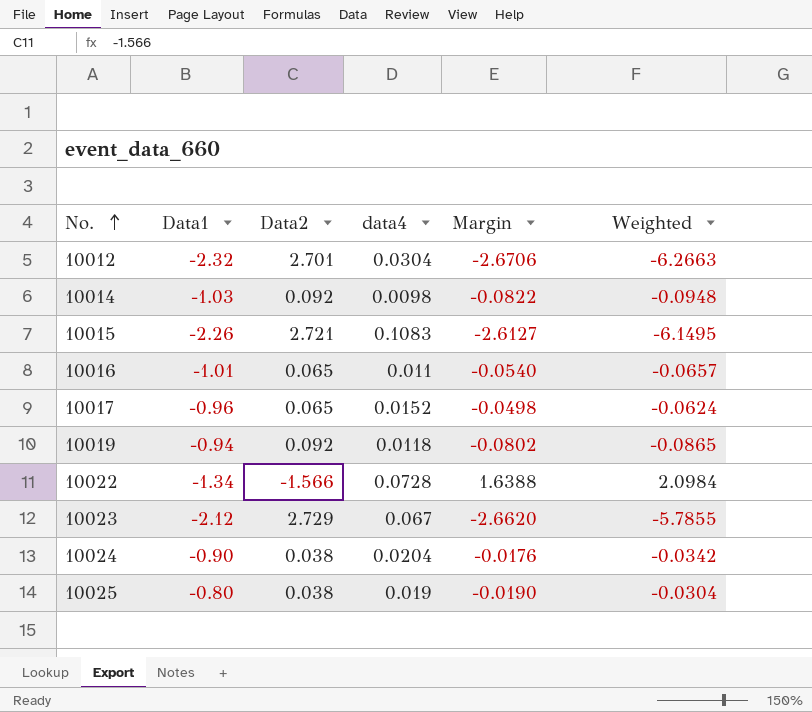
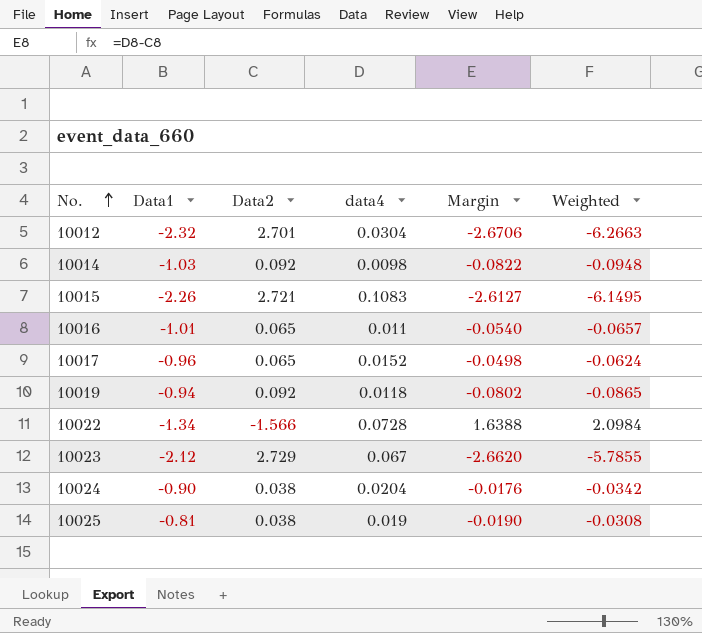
10025 | Data1: -0.80 -> -0.81
10025 | Weighted: -0.0304 -> -0.0308

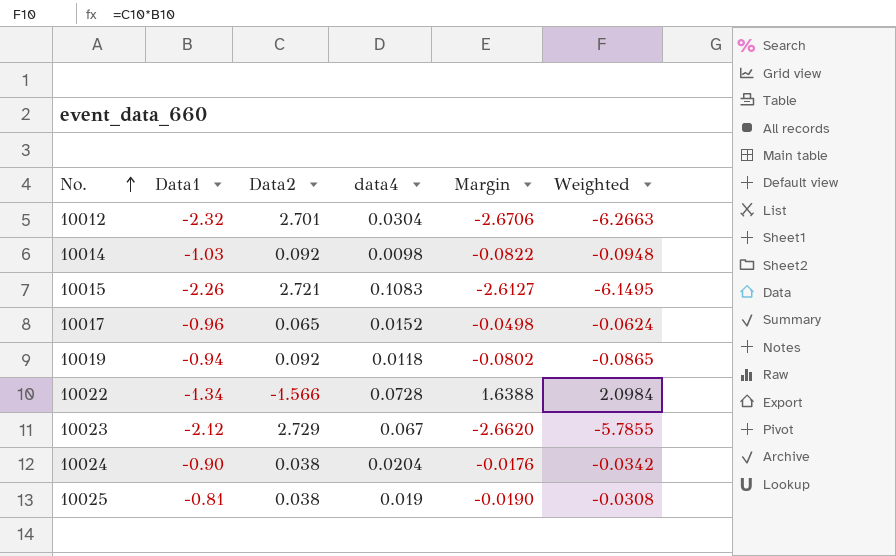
row 10016: -1.01 | 0.065 | 0.011 | -0.0540 | -0.0657 -> none

